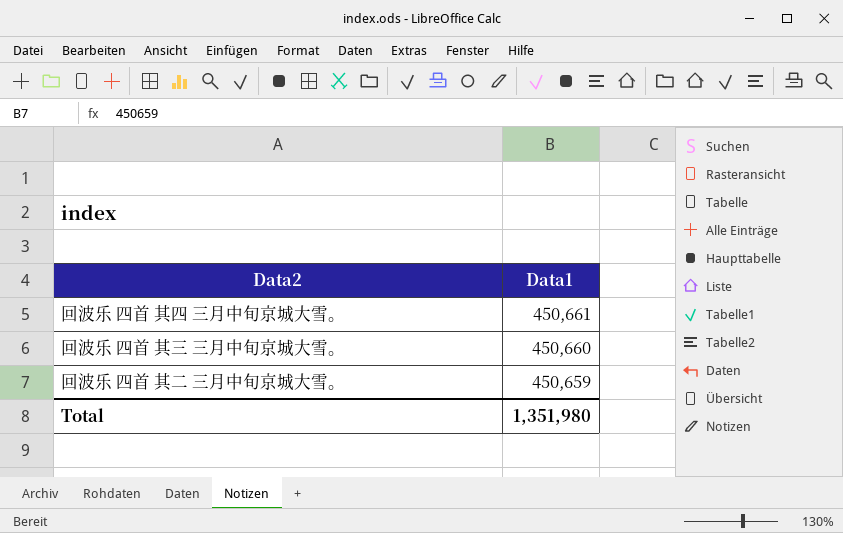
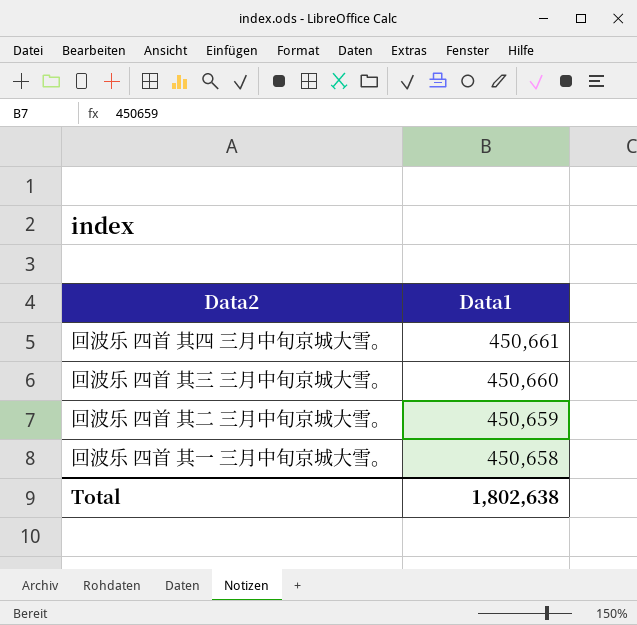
row 回波乐 四首 其一 三月中旬京城大雪。: none -> 450,658
Total | Data1: 1,351,980 -> 1,802,638

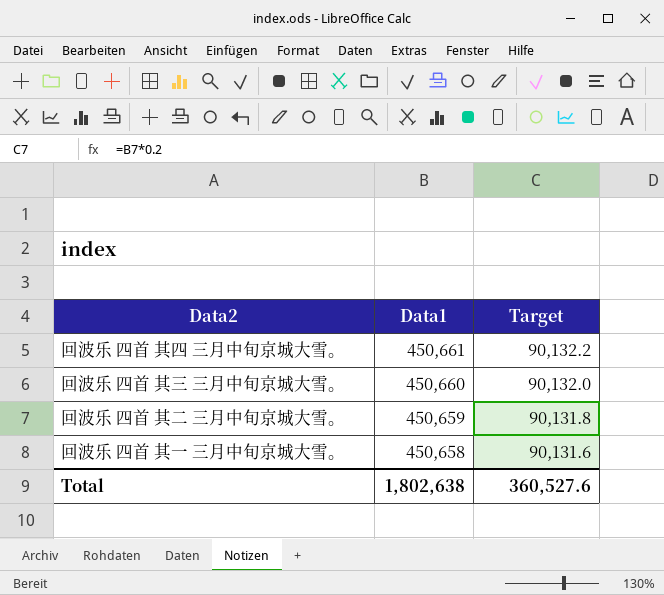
column Target | formula: none -> [Data1] * 0.2

